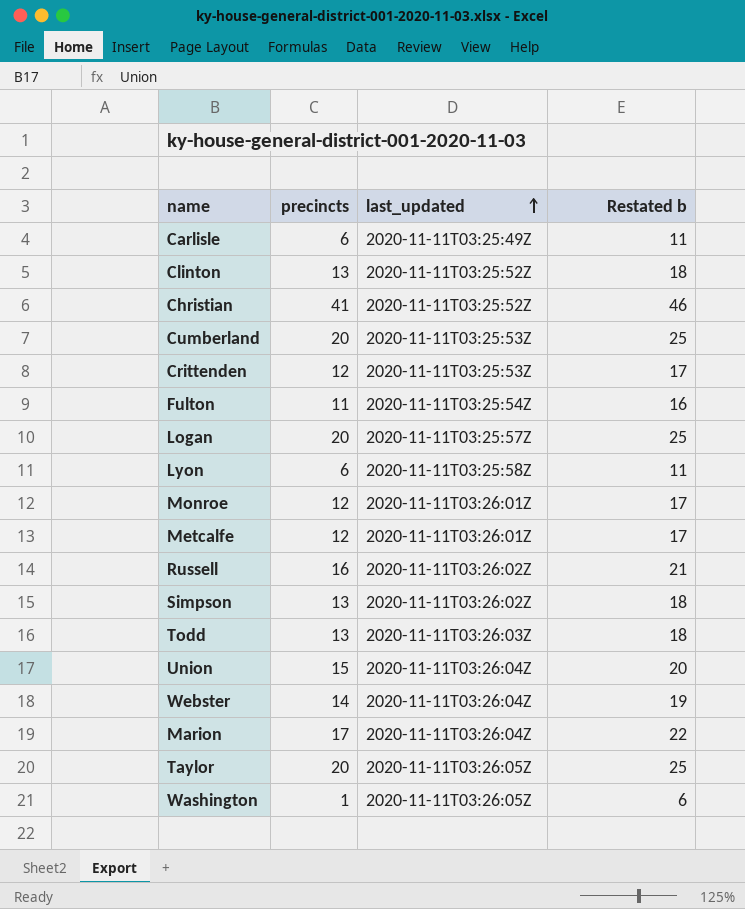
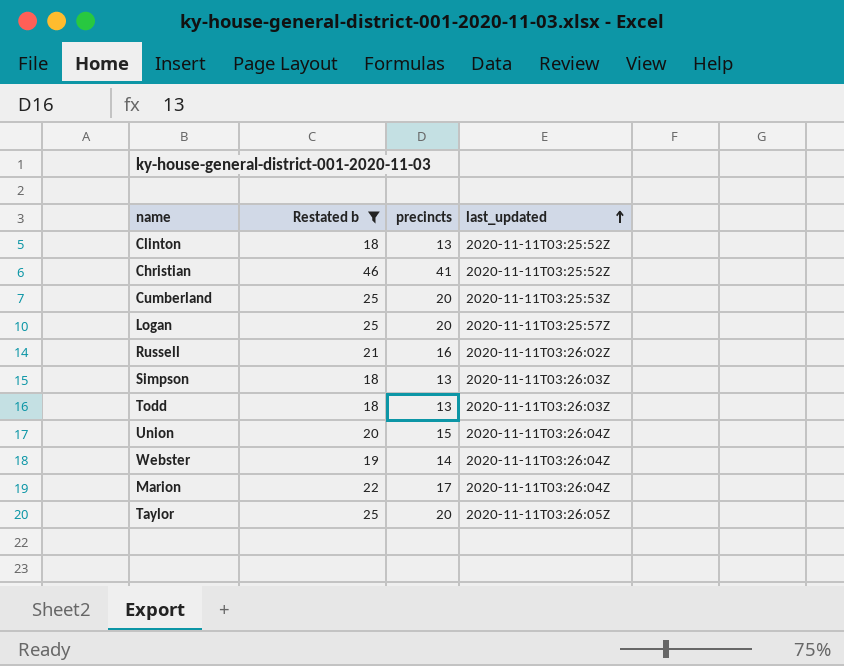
filter: none -> Restated b >= 18
column Restated b | position: 4 -> 2
Simpson | last_updated: 2020-11-11T03:26:02Z -> 2020-11-11T03:26:03Z

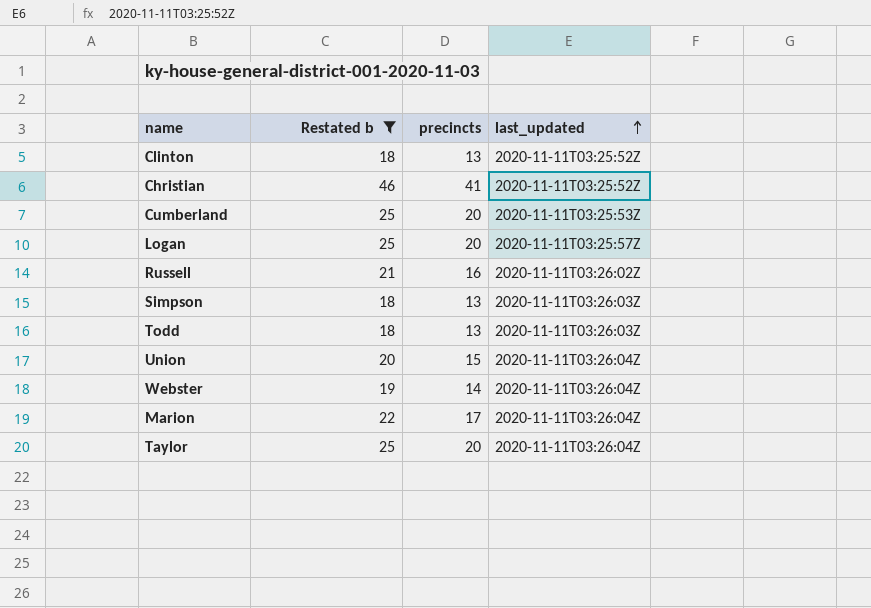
Taylor | last_updated: 2020-11-11T03:26:05Z -> 2020-11-11T03:26:04Z

